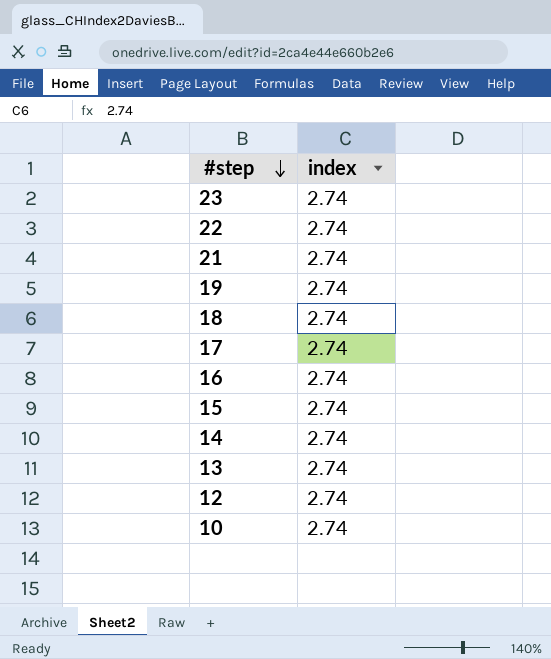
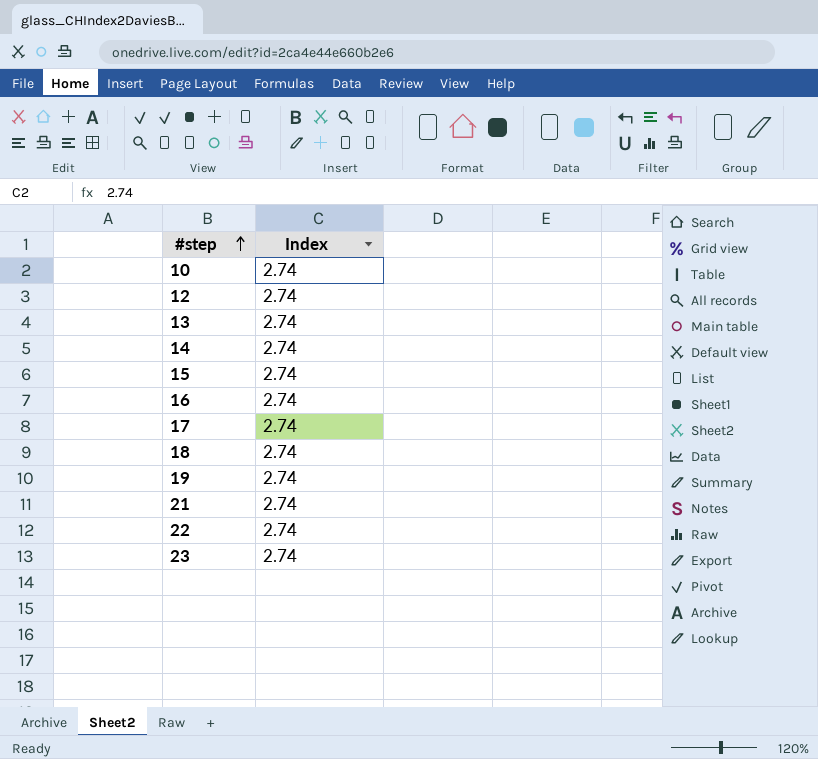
row order: #step descending -> #step ascending
column name: index -> Index

